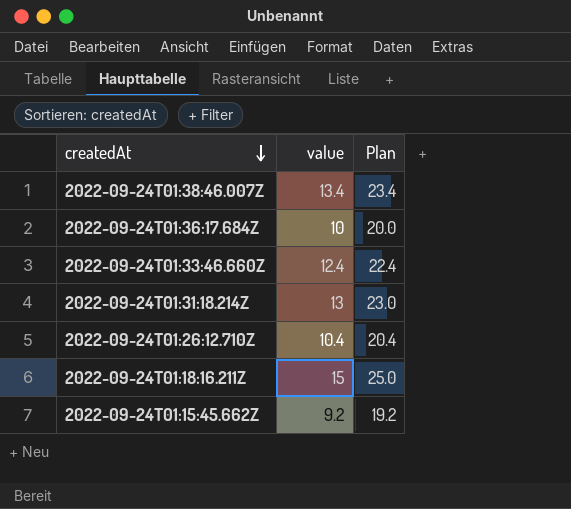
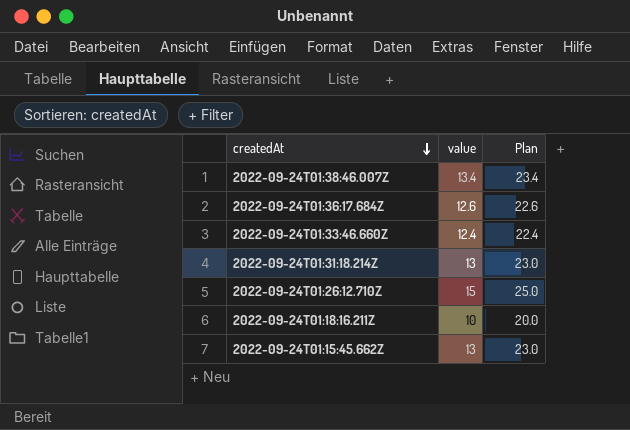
2022-09-24T01:36:17.684Z | value: 10 -> 12.6
2022-09-24T01:36:17.684Z | Plan: 20.0 -> 22.6
2022-09-24T01:26:12.710Z | value: 10.4 -> 15
2022-09-24T01:26:12.710Z | Plan: 20.4 -> 25.0
2022-09-24T01:18:16.211Z | value: 15 -> 10
2022-09-24T01:18:16.211Z | Plan: 25.0 -> 20.0
2022-09-24T01:15:45.662Z | value: 9.2 -> 13
2022-09-24T01:15:45.662Z | Plan: 19.2 -> 23.0

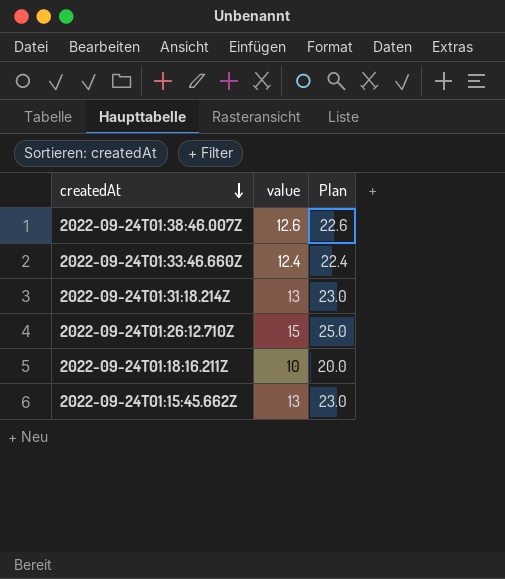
row 2022-09-24T01:36:17.684Z: 12.6 | 22.6 -> none
2022-09-24T01:38:46.007Z | value: 13.4 -> 12.6
2022-09-24T01:38:46.007Z | Plan: 23.4 -> 22.6

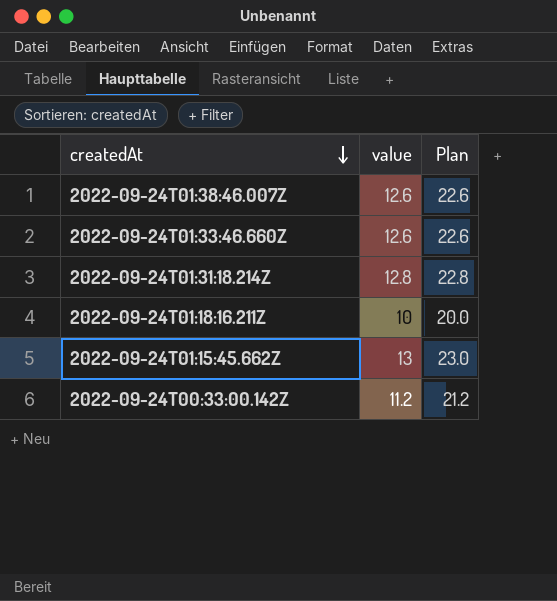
row 2022-09-24T01:26:12.710Z: 15 | 25.0 -> none
2022-09-24T01:33:46.660Z | value: 12.4 -> 12.6
2022-09-24T01:33:46.660Z | Plan: 22.4 -> 22.6
2022-09-24T01:31:18.214Z | value: 13 -> 12.8
2022-09-24T01:31:18.214Z | Plan: 23.0 -> 22.8
row 2022-09-24T00:33:00.142Z: none -> 11.2 | 21.2

